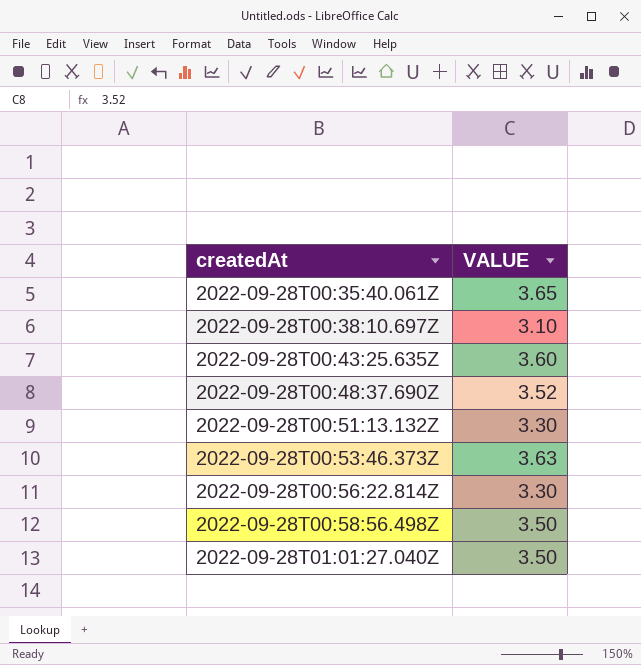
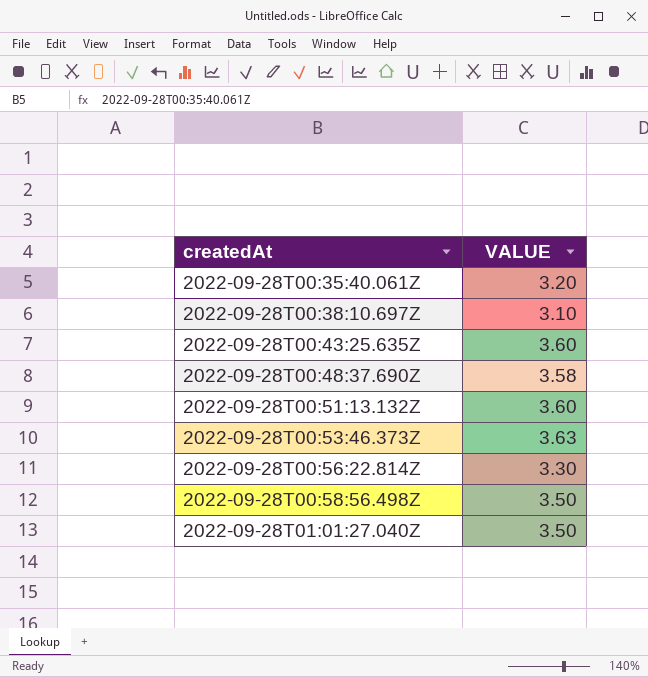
2022-09-28T00:35:40.061Z | VALUE: 3.65 -> 3.20
2022-09-28T00:48:37.690Z | VALUE: 3.52 -> 3.58
2022-09-28T00:51:13.132Z | VALUE: 3.30 -> 3.60

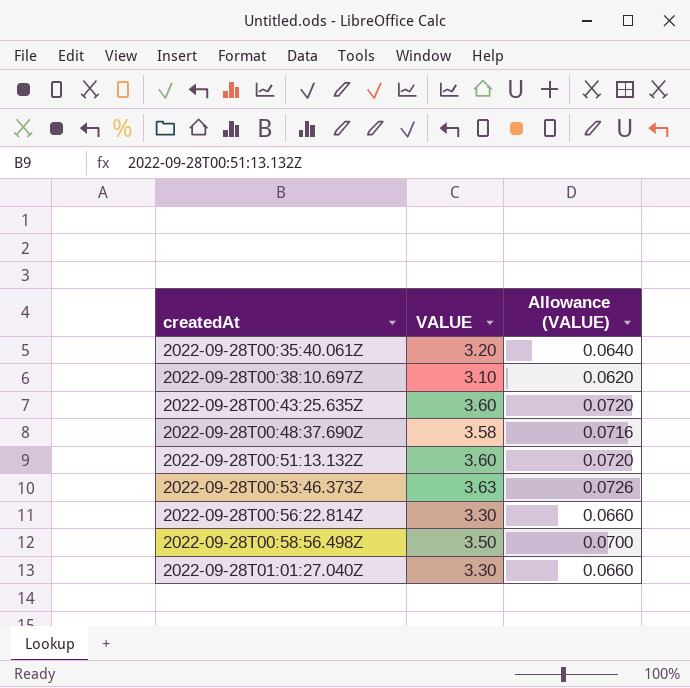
column Allowance (VALUE) | formula: none -> [VALUE] * 0.02
2022-09-28T01:01:27.040Z | VALUE: 3.50 -> 3.30

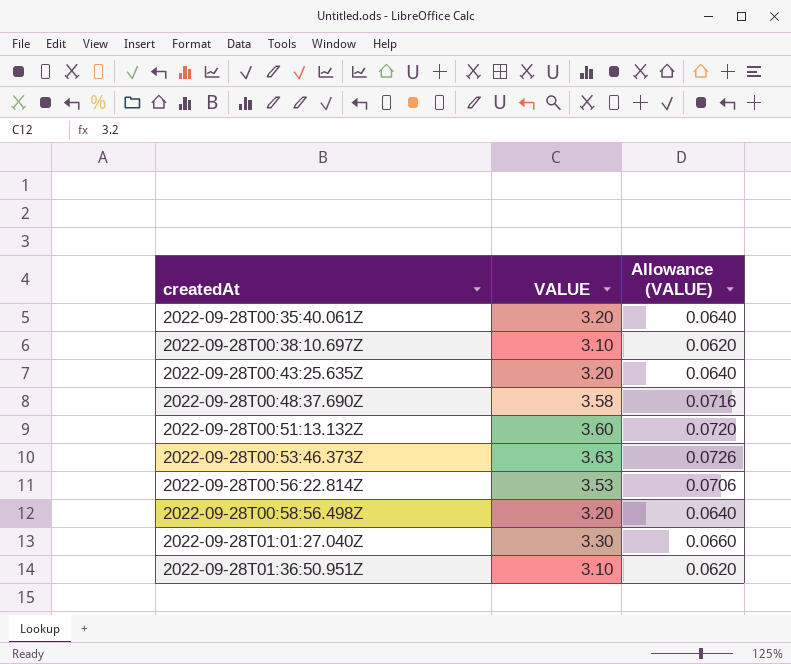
2022-09-28T00:43:25.635Z | VALUE: 3.60 -> 3.20
2022-09-28T00:43:25.635Z | Allowance (VALUE): 0.0720 -> 0.0640
2022-09-28T00:56:22.814Z | VALUE: 3.30 -> 3.53
2022-09-28T00:56:22.814Z | Allowance (VALUE): 0.0660 -> 0.0706
2022-09-28T00:58:56.498Z | VALUE: 3.50 -> 3.20
2022-09-28T00:58:56.498Z | Allowance (VALUE): 0.0700 -> 0.0640
row 2022-09-28T01:36:50.951Z: none -> 3.10 | 0.0620

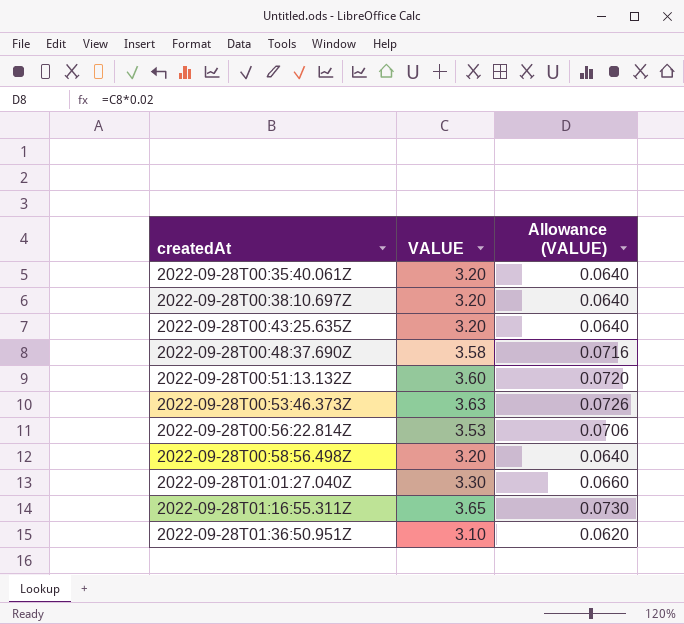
2022-09-28T00:38:10.697Z | VALUE: 3.10 -> 3.20
2022-09-28T00:38:10.697Z | Allowance (VALUE): 0.0620 -> 0.0640
row 2022-09-28T01:16:55.311Z: none -> 3.65 | 0.0730

